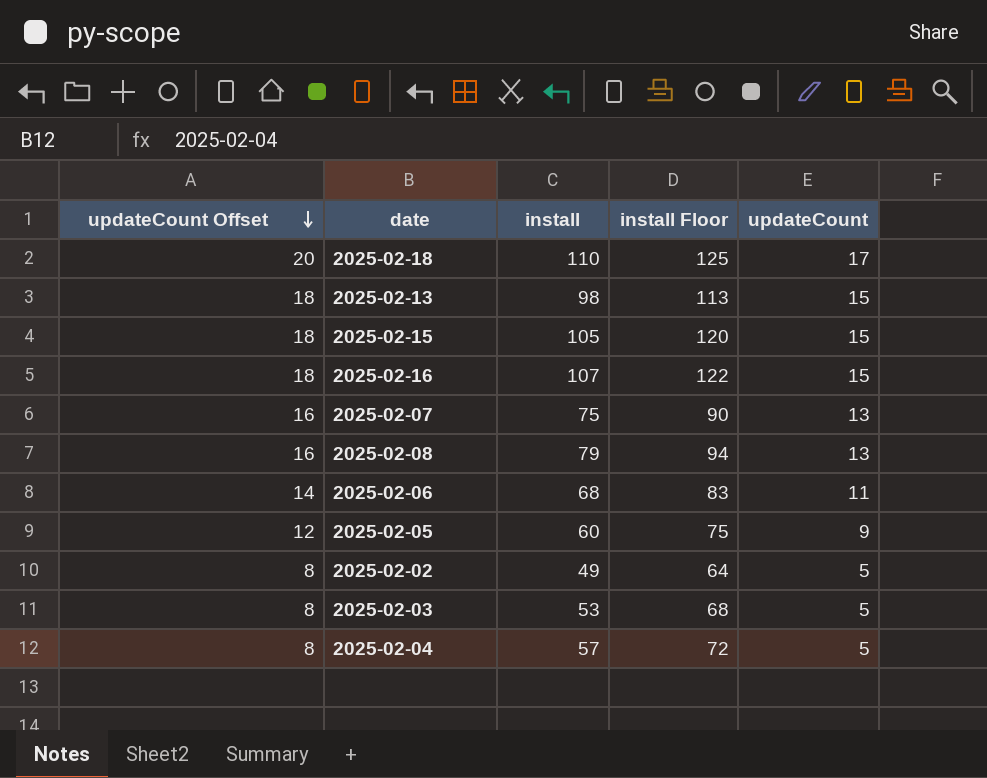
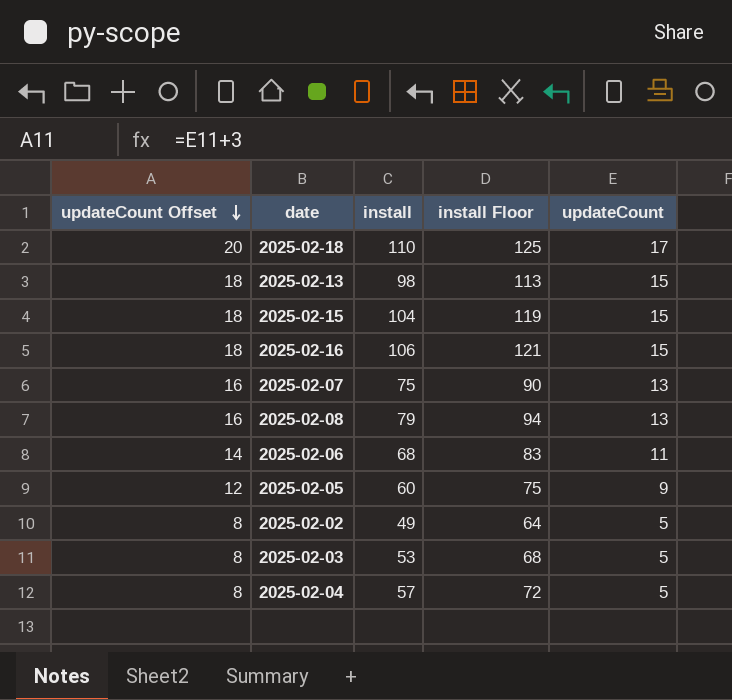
2025-02-15 | install: 105 -> 104
2025-02-15 | install Floor: 120 -> 119
2025-02-16 | install: 107 -> 106
2025-02-16 | install Floor: 122 -> 121

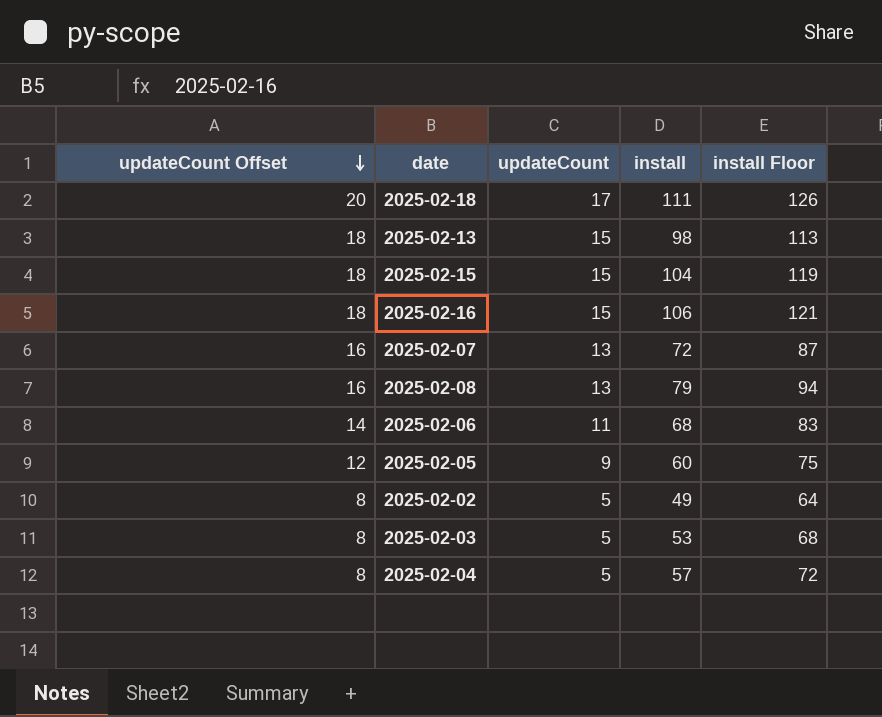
column updateCount | position: 5 -> 3
2025-02-18 | install: 110 -> 111
2025-02-18 | install Floor: 125 -> 126
2025-02-07 | install: 75 -> 72
2025-02-07 | install Floor: 90 -> 87

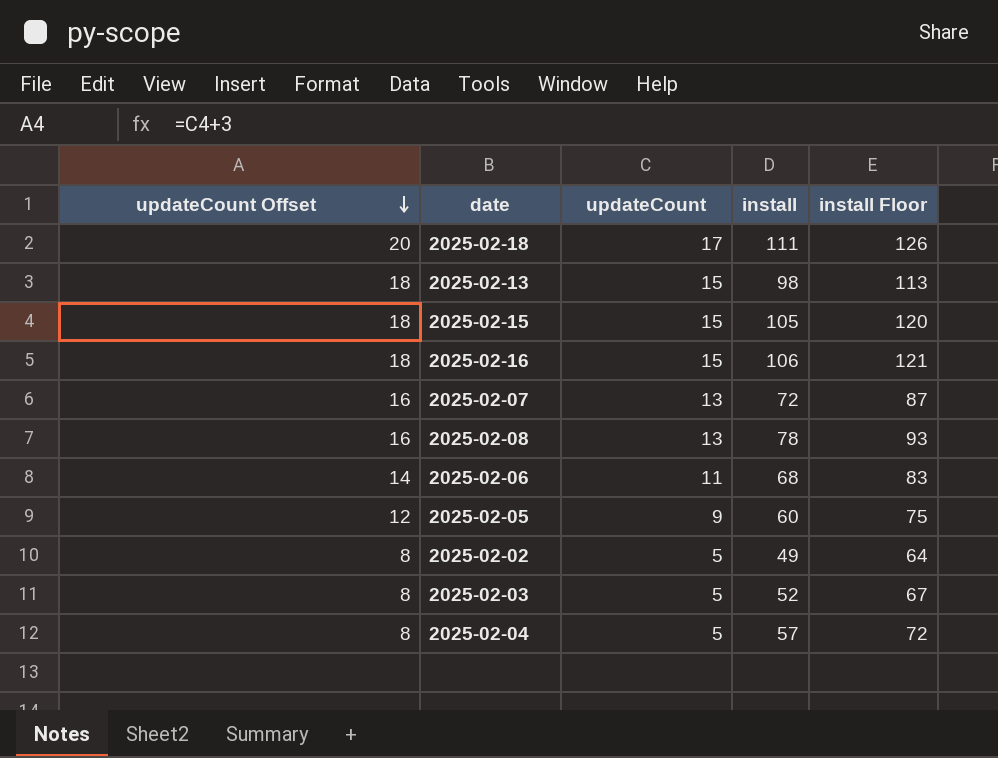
2025-02-15 | install: 104 -> 105
2025-02-15 | install Floor: 119 -> 120
2025-02-08 | install: 79 -> 78
2025-02-08 | install Floor: 94 -> 93
2025-02-03 | install: 53 -> 52
2025-02-03 | install Floor: 68 -> 67

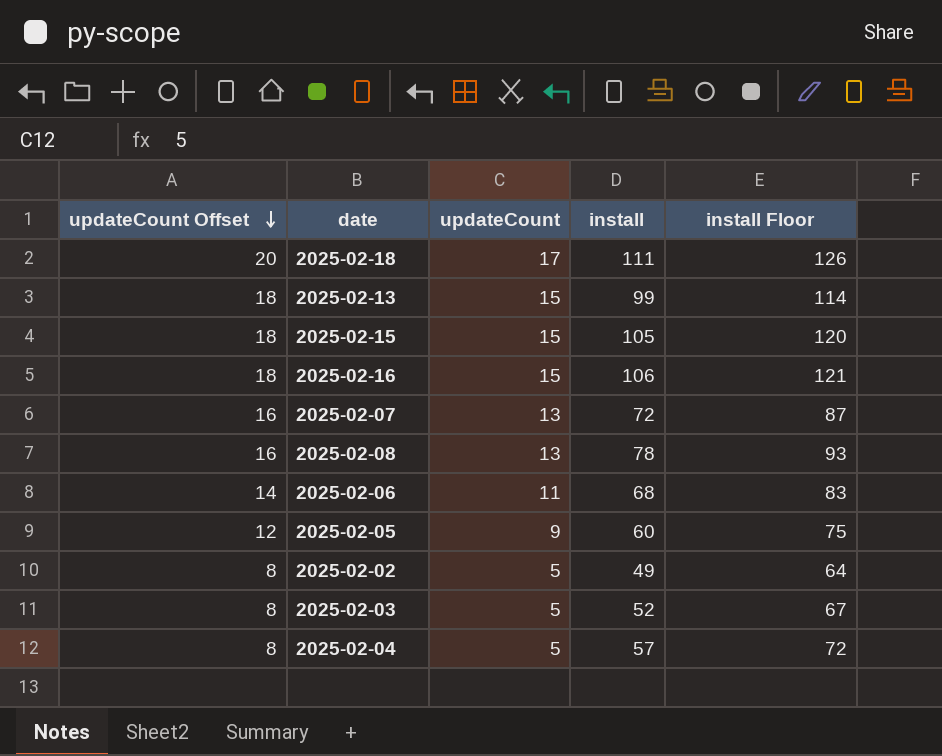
2025-02-13 | install: 98 -> 99
2025-02-13 | install Floor: 113 -> 114

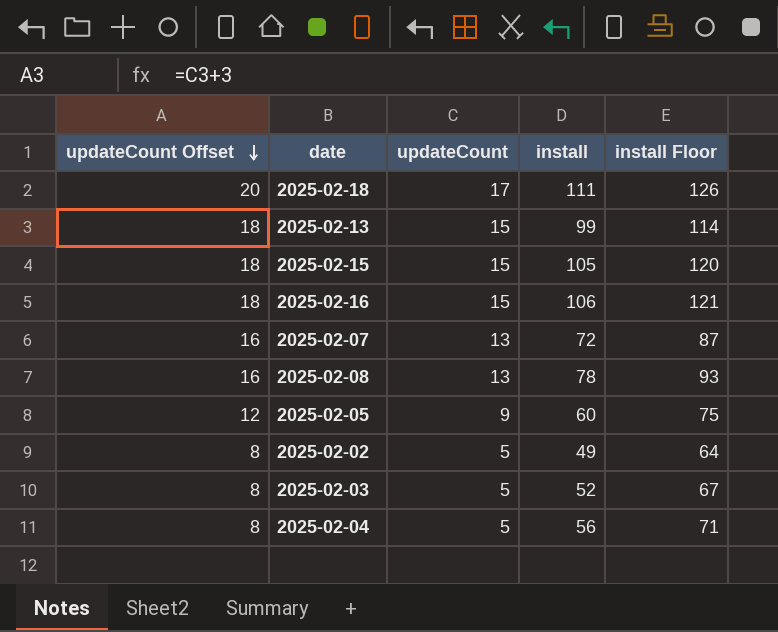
row 2025-02-06: 14 | 11 | 68 | 83 -> none
2025-02-04 | install: 57 -> 56
2025-02-04 | install Floor: 72 -> 71

